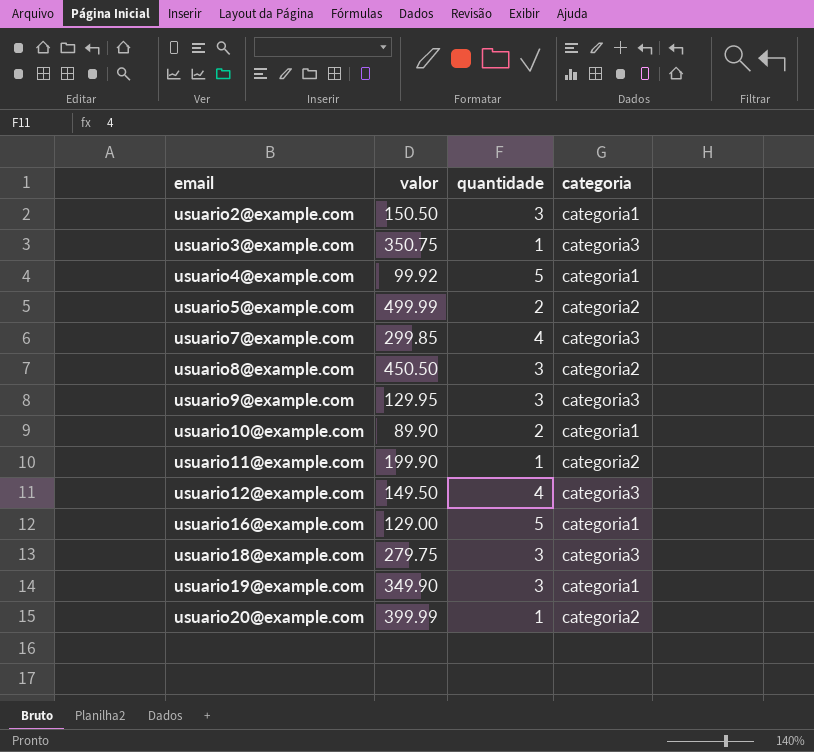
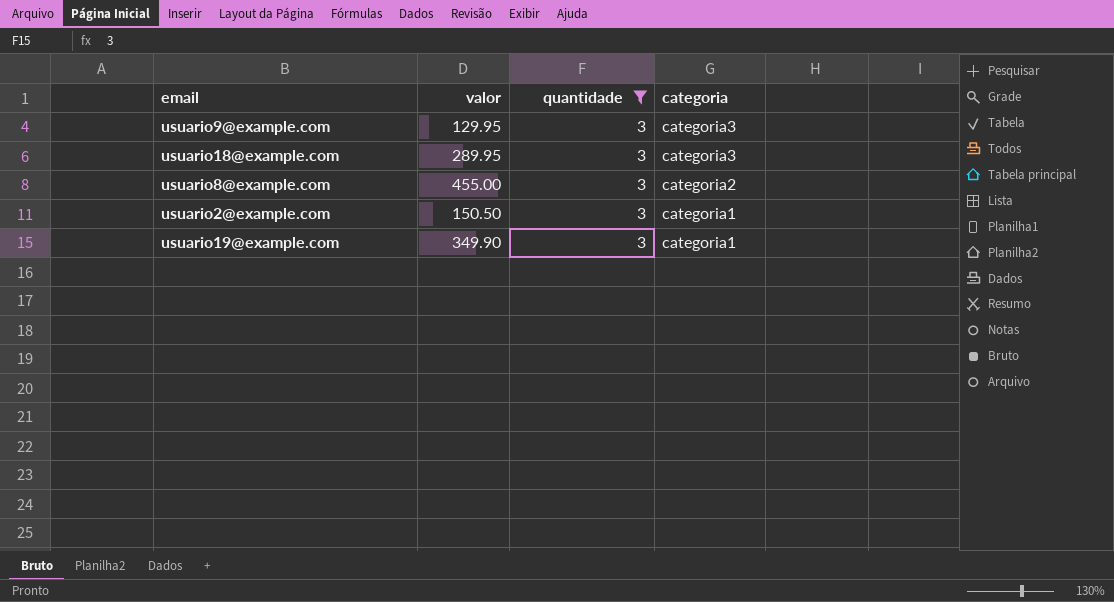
filter: none -> quantidade = 3
row order: email ascending -> categoria descending
usuario18@example.com | valor: 279.75 -> 289.95
usuario8@example.com | valor: 450.50 -> 455.00

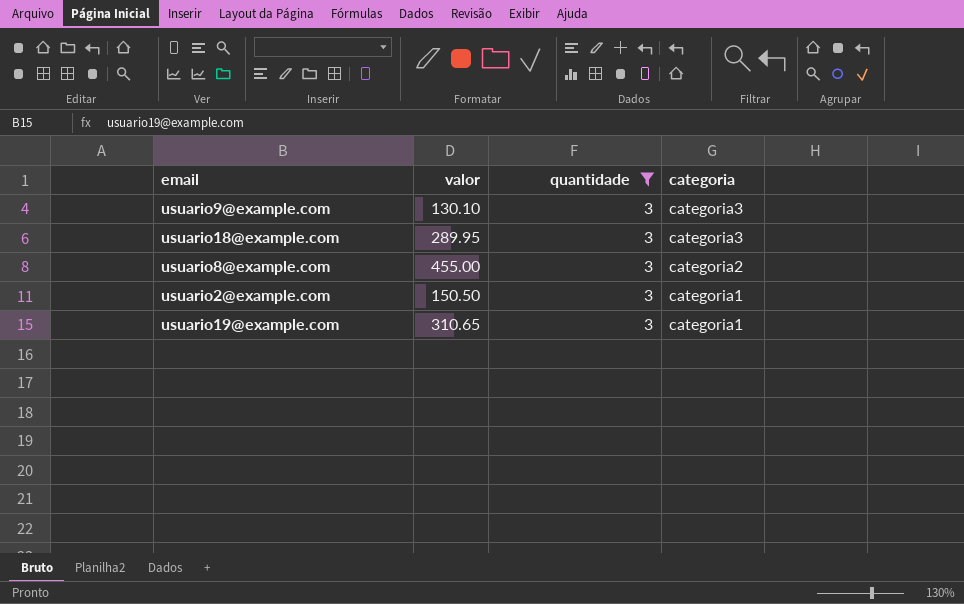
usuario9@example.com | valor: 129.95 -> 130.10
usuario19@example.com | valor: 349.90 -> 310.65

